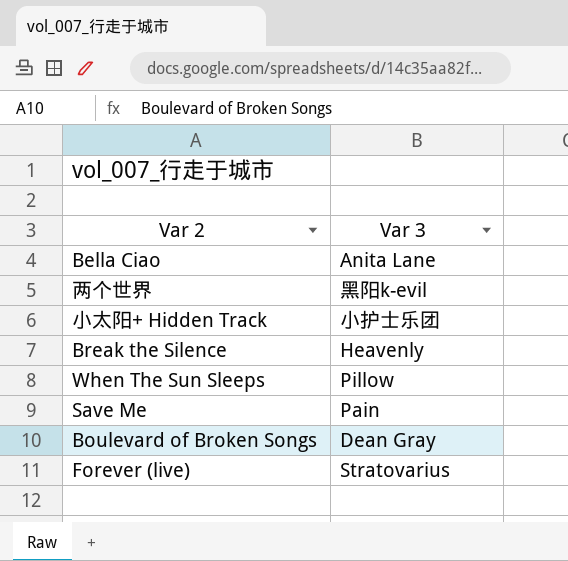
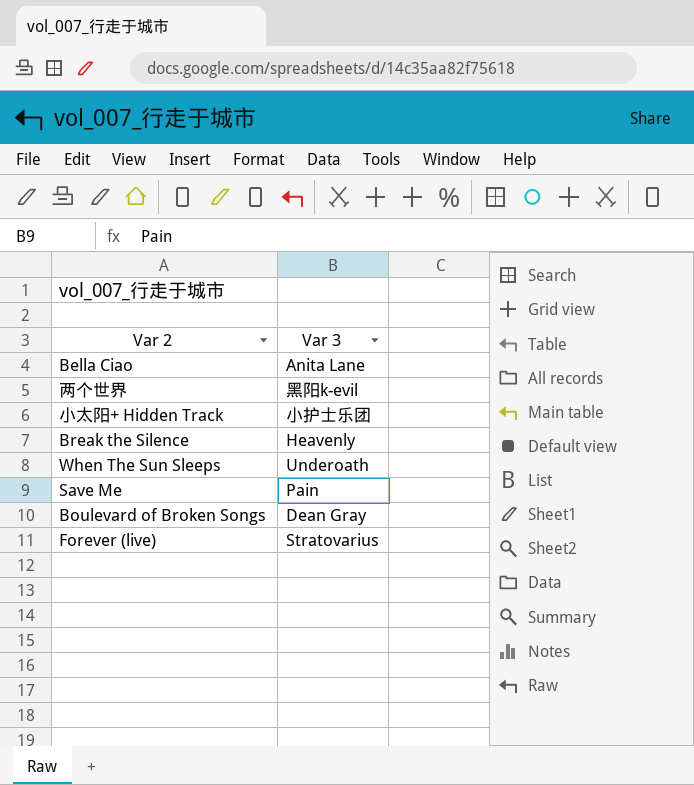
When The Sun Sleeps | Var 3: Pillow -> Underoath

